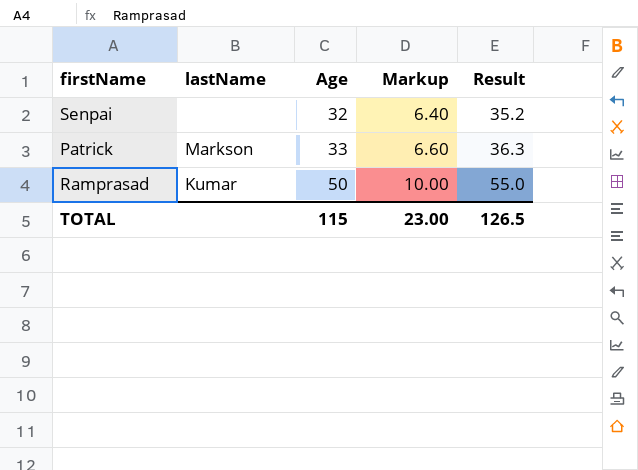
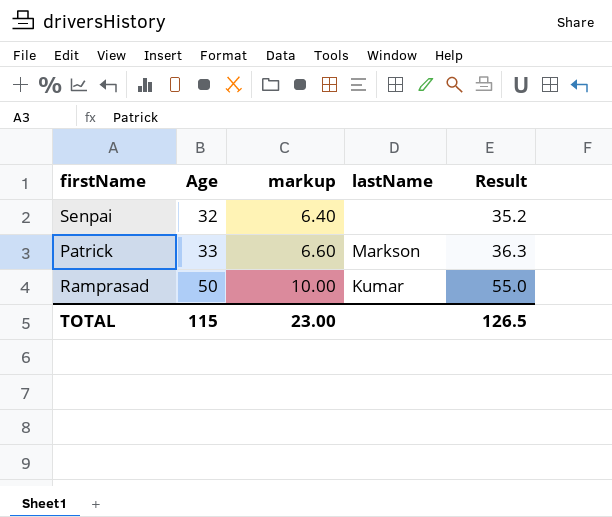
column name: Markup -> markup
column lastName | position: 2 -> 4

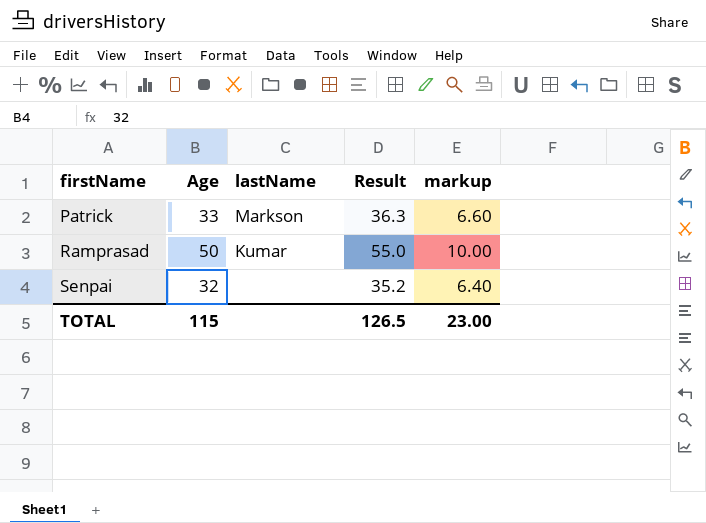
row order: Age ascending -> firstName ascending
column markup | position: 3 -> 5

